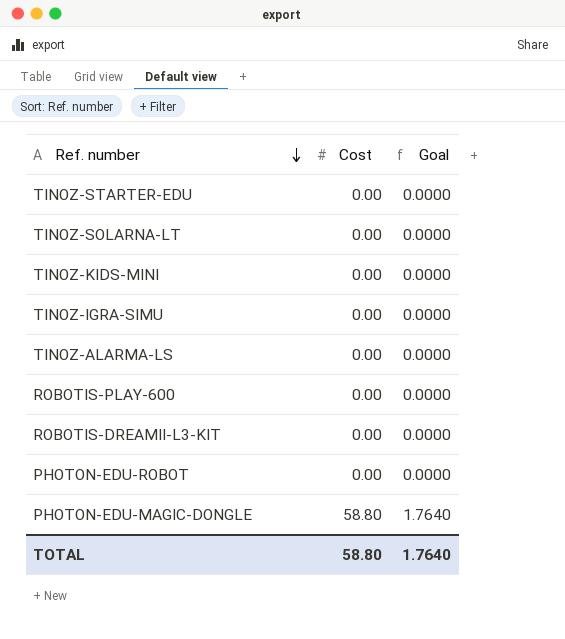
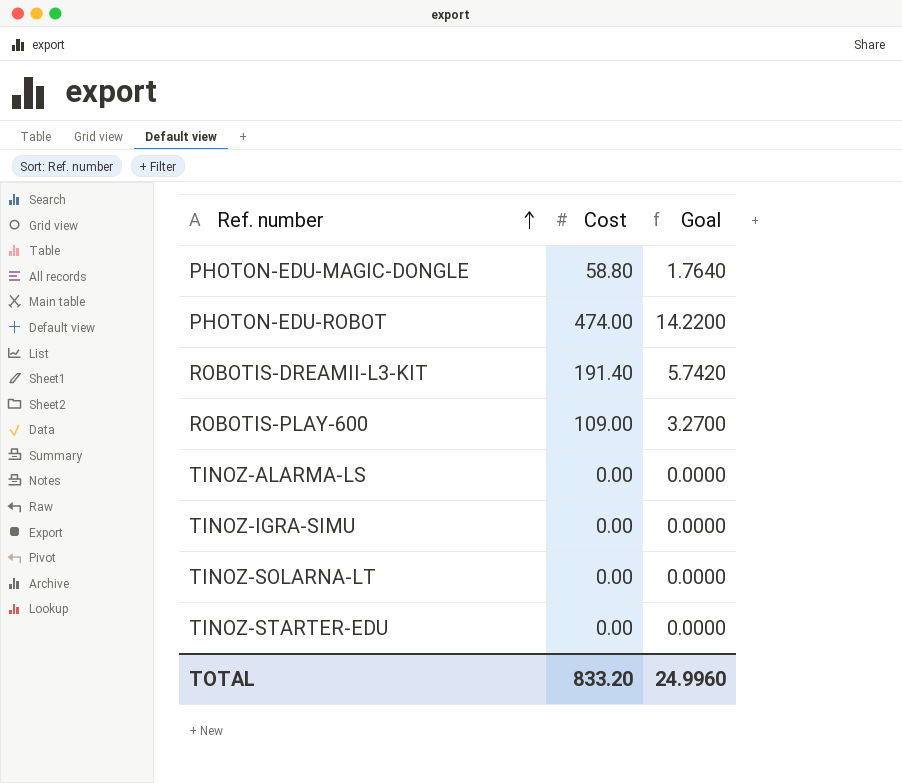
row order: Ref. number descending -> Ref. number ascending
row TINOZ-KIDS-MINI: 0.00 | 0.0000 -> none
PHOTON-EDU-ROBOT | Cost: 0.00 -> 474.00
PHOTON-EDU-ROBOT | Goal: 0.0000 -> 14.2200
ROBOTIS-DREAMII-L3-KIT | Cost: 0.00 -> 191.40
ROBOTIS-DREAMII-L3-KIT | Goal: 0.0000 -> 5.7420
ROBOTIS-PLAY-600 | Cost: 0.00 -> 109.00
ROBOTIS-PLAY-600 | Goal: 0.0000 -> 3.2700
TOTAL | Cost: 58.80 -> 833.20
TOTAL | Goal: 1.7640 -> 24.9960

